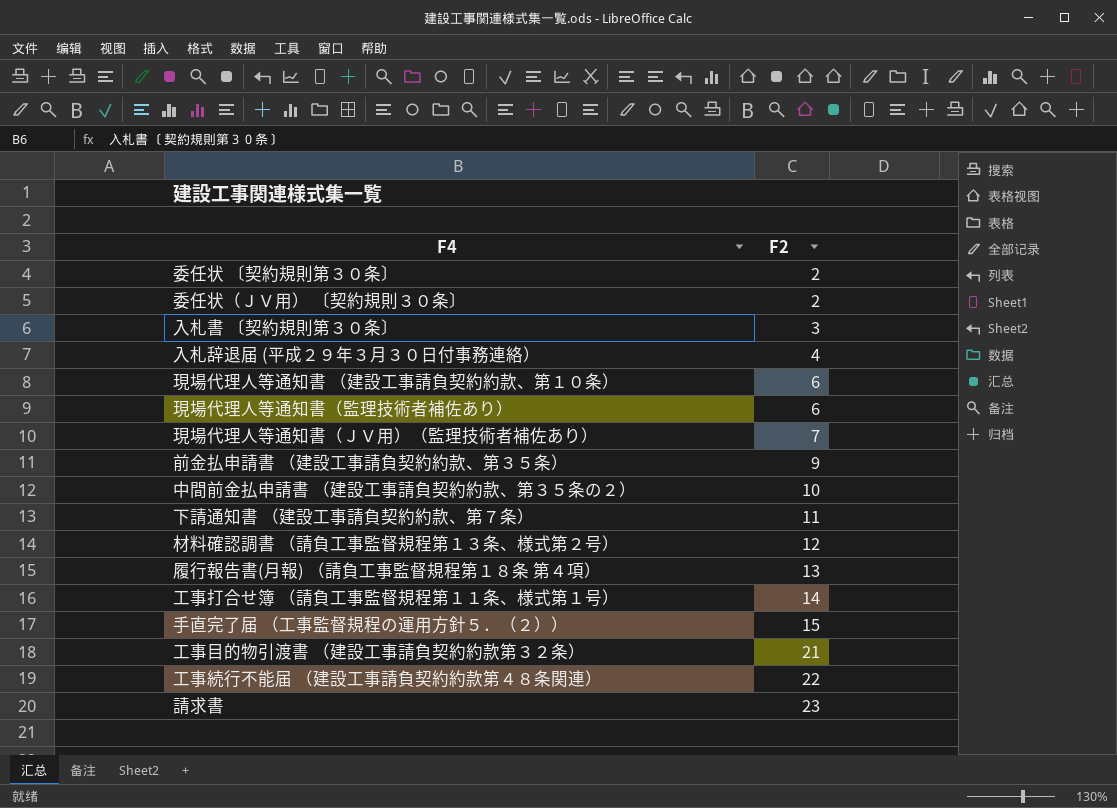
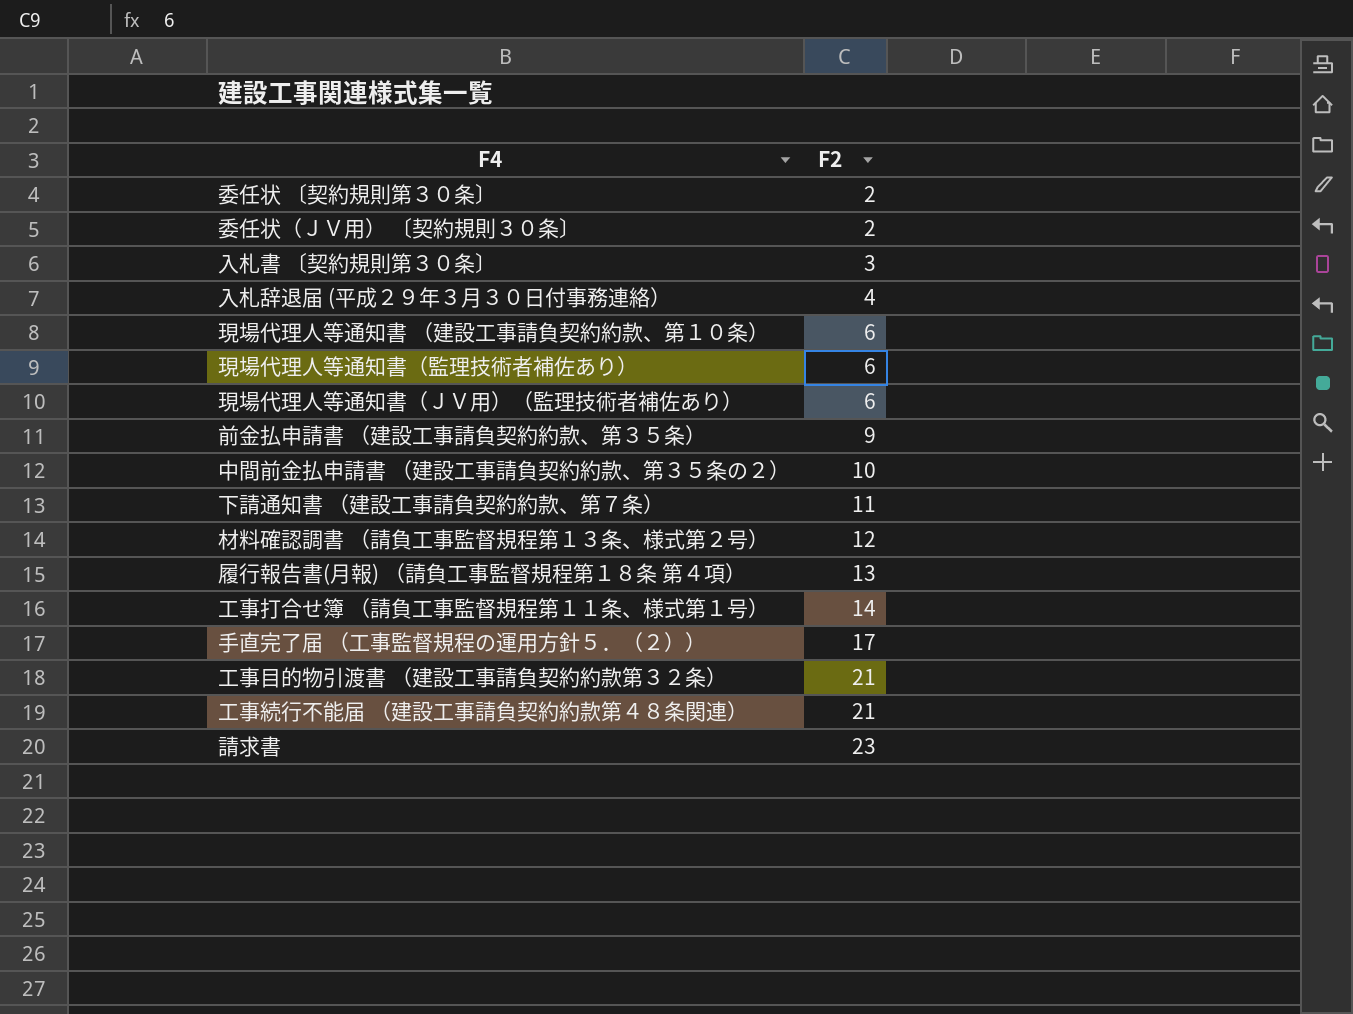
現場代理人等通知書（ＪＶ用）（監理技術者補佐あり） | F2: 7 -> 6
手直完了届 （工事監督規程の運用方針５．（２）） | F2: 15 -> 17
工事続行不能届 （建設工事請負契約約款第４８条関連） | F2: 22 -> 21

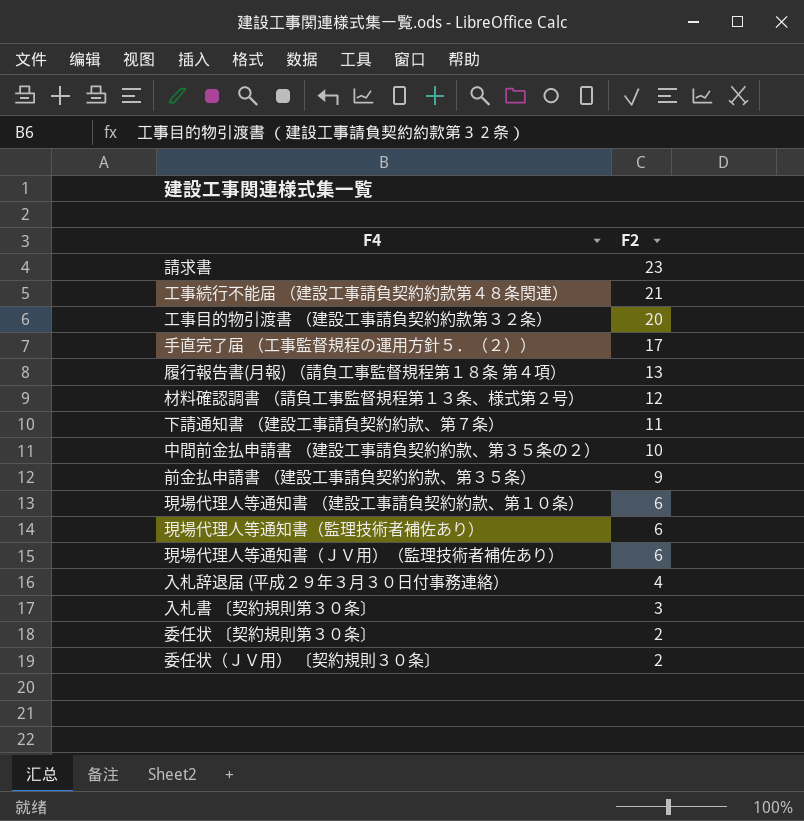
row order: F2 ascending -> F2 descending
row 工事打合せ簿 （請負工事監督規程第１１条、様式第１号）: 14 -> none
工事目的物引渡書 （建設工事請負契約約款第３２条） | F2: 21 -> 20

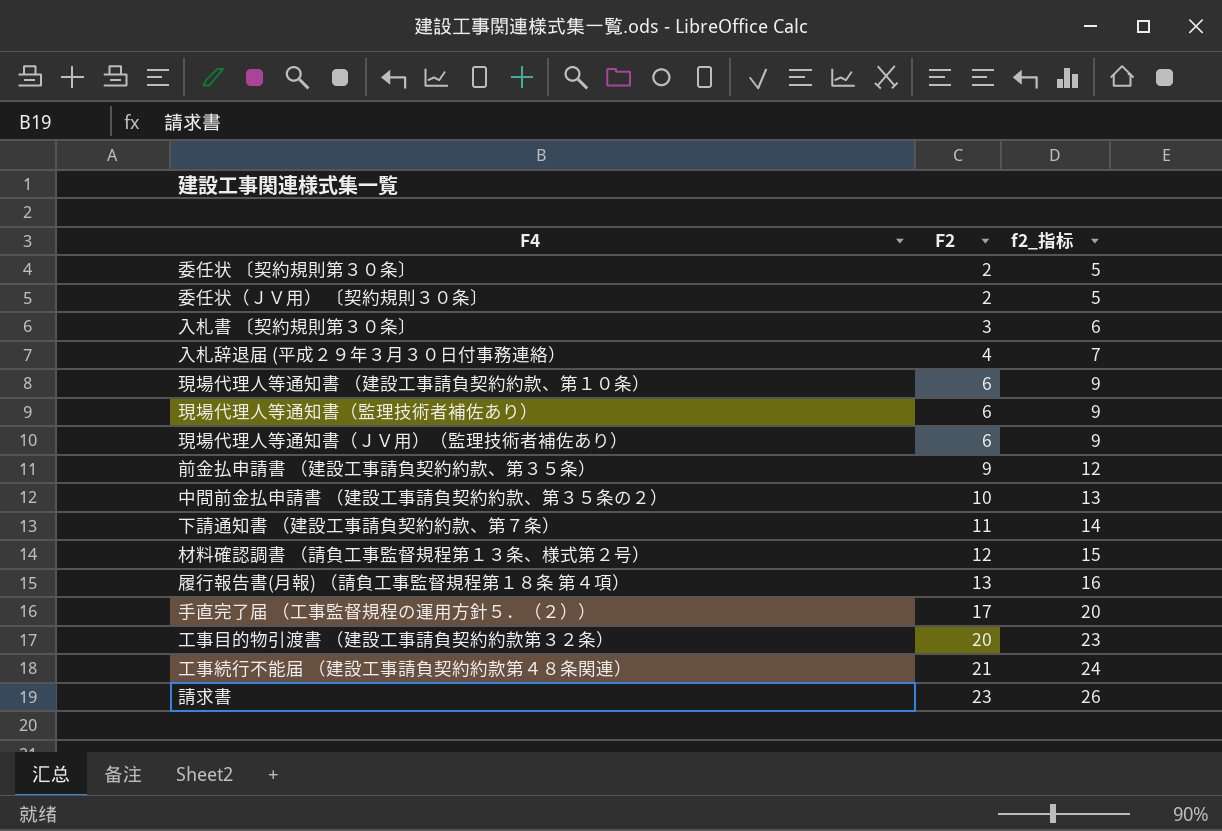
row order: F2 descending -> F2 ascending
column f2_指标 | formula: none -> [F2] + 3

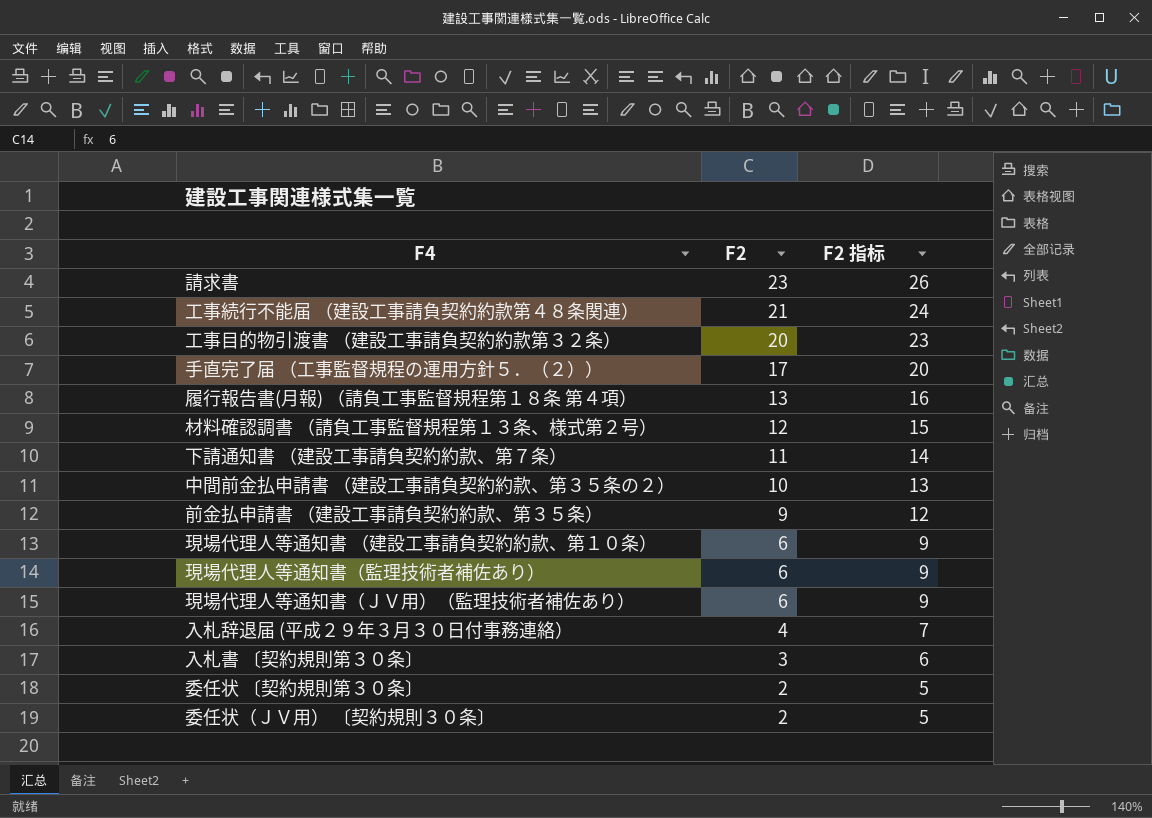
row order: F2 ascending -> F2 descending
column name: f2_指标 -> F2 指标

